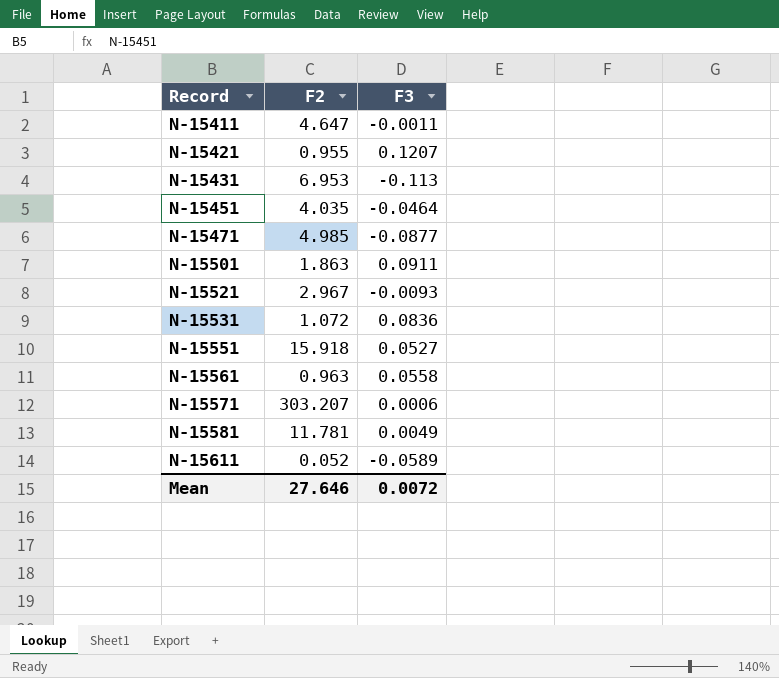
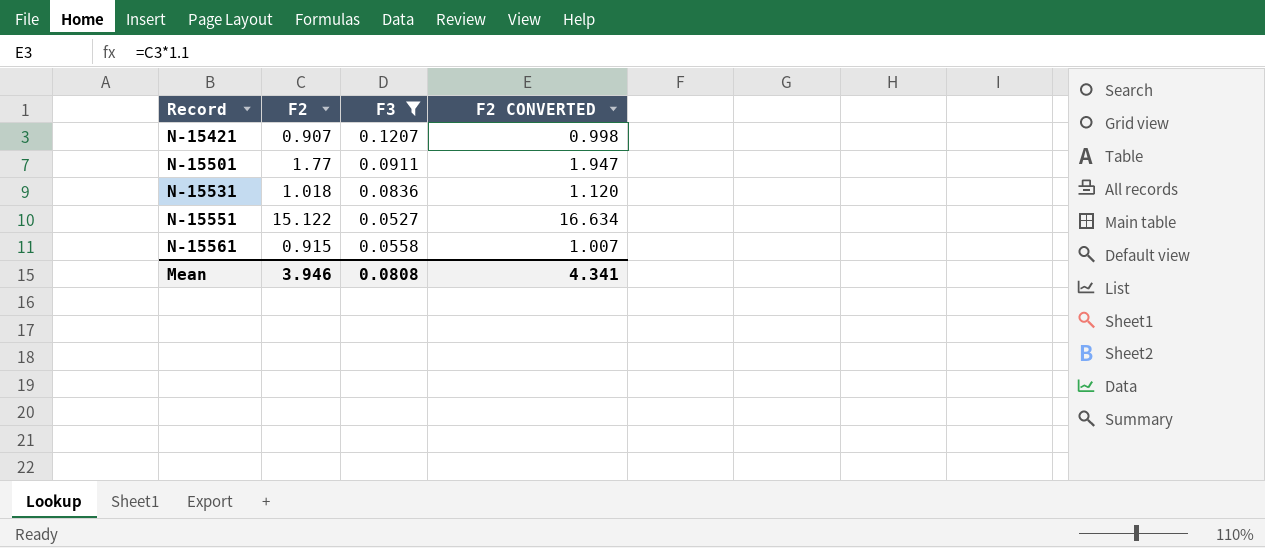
filter: none -> F3 >= 0.0527
column F2 CONVERTED | formula: none -> [F2] * 1.1
N-15421 | F2: 0.955 -> 0.907
N-15501 | F2: 1.863 -> 1.77
N-15531 | F2: 1.072 -> 1.018
N-15551 | F2: 15.918 -> 15.122
N-15561 | F2: 0.963 -> 0.915
Mean | F2: 27.646 -> 3.946
Mean | F3: 0.0072 -> 0.0808

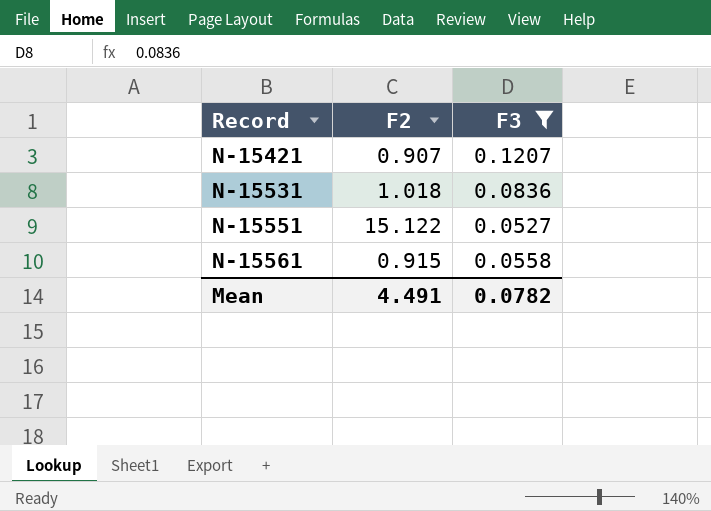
column F2 CONVERTED | formula: [F2] * 1.1 -> none
row N-15501: 1.77 | 0.0911 | 1.947 -> none
Mean | F2: 3.946 -> 4.491
Mean | F3: 0.0808 -> 0.0782

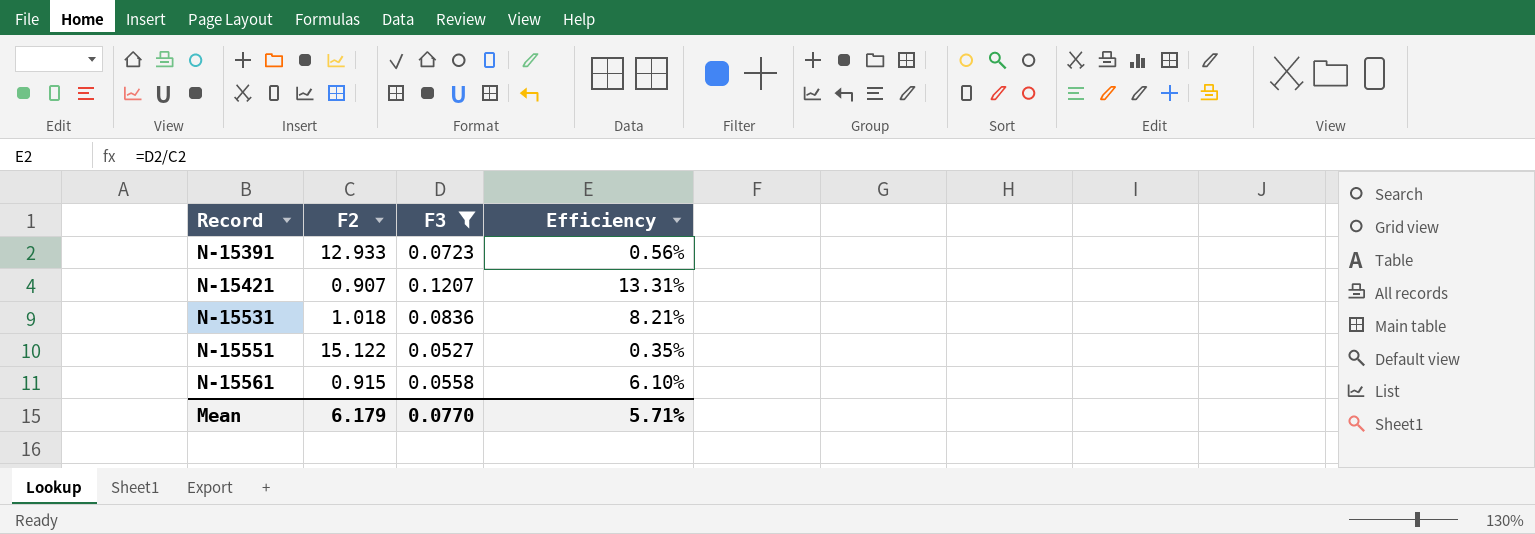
column Efficiency | formula: none -> [F3] / [F2]
row N-15391: none -> 12.933 | 0.0723 | 0.56%
Mean | F2: 4.491 -> 6.179
Mean | F3: 0.0782 -> 0.0770

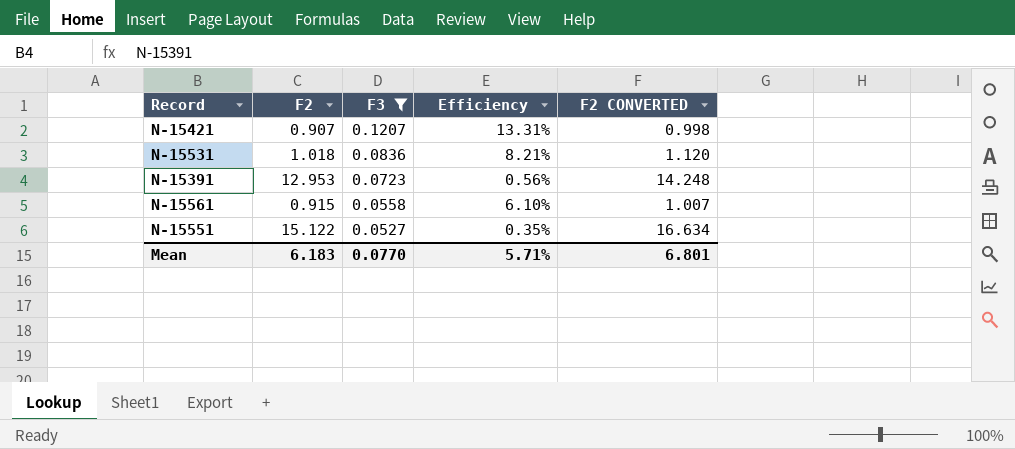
row order: Record ascending -> F3 descending
column F2 CONVERTED | formula: none -> [F2] * 1.1
N-15391 | F2: 12.933 -> 12.953
Mean | F2: 6.179 -> 6.183

